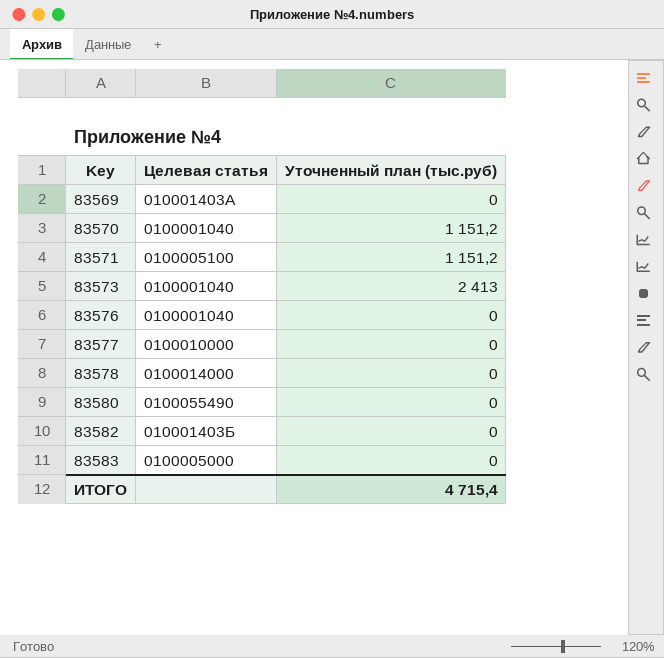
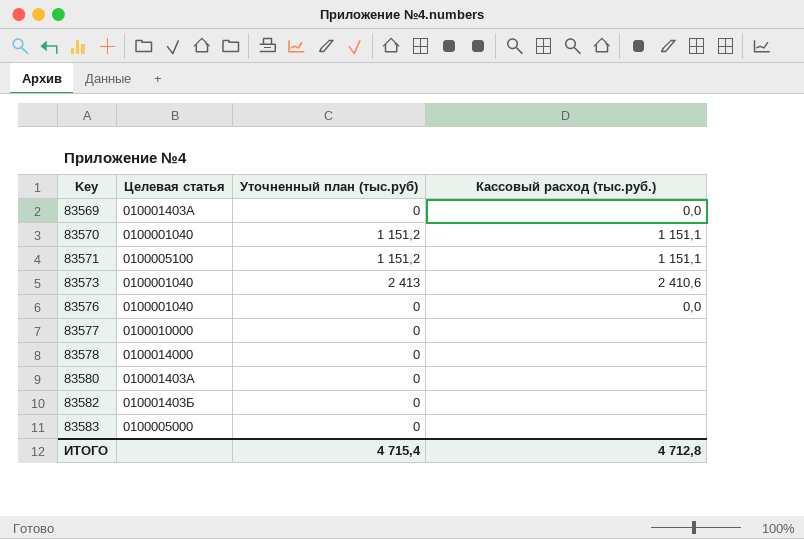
column Кассовый расход (тыс.руб.) | position: none -> 4
83580 | Целевая статья: 0100055490 -> 010001403А

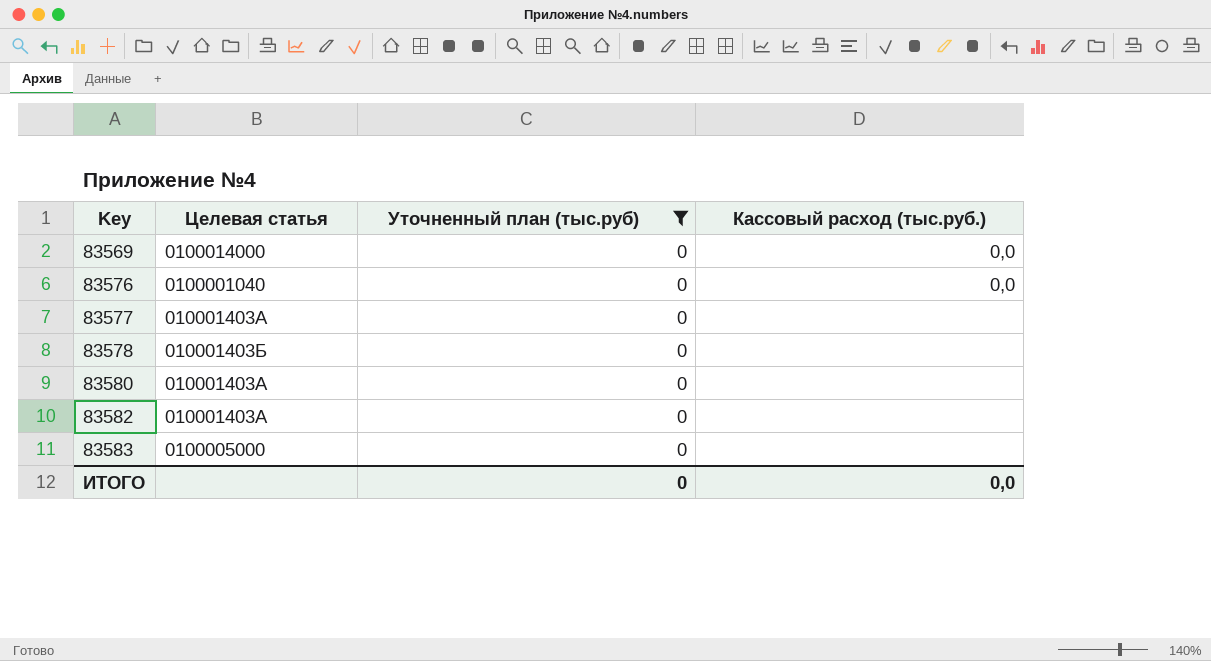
filter: none -> Уточненный план (тыс.руб) = 0
83569 | Целевая статья: 010001403А -> 0100014000
83577 | Целевая статья: 0100010000 -> 010001403А
83578 | Целевая статья: 0100014000 -> 010001403Б
83582 | Целевая статья: 010001403Б -> 010001403А
ИТОГО | Уточненный план (тыс.руб): 4 715,4 -> 0
ИТОГО | Кассовый расход (тыс.руб.): 4 712,8 -> 0,0

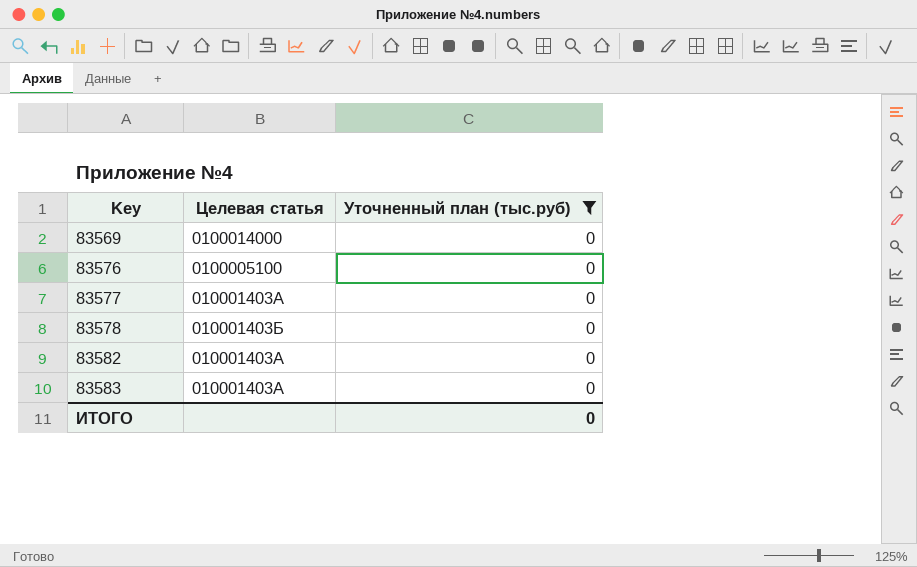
column Кассовый расход (тыс.руб.) | position: 4 -> none
row 83580: 010001403А | 0 | none -> none
83576 | Целевая статья: 0100001040 -> 0100005100
83583 | Целевая статья: 0100005000 -> 010001403А

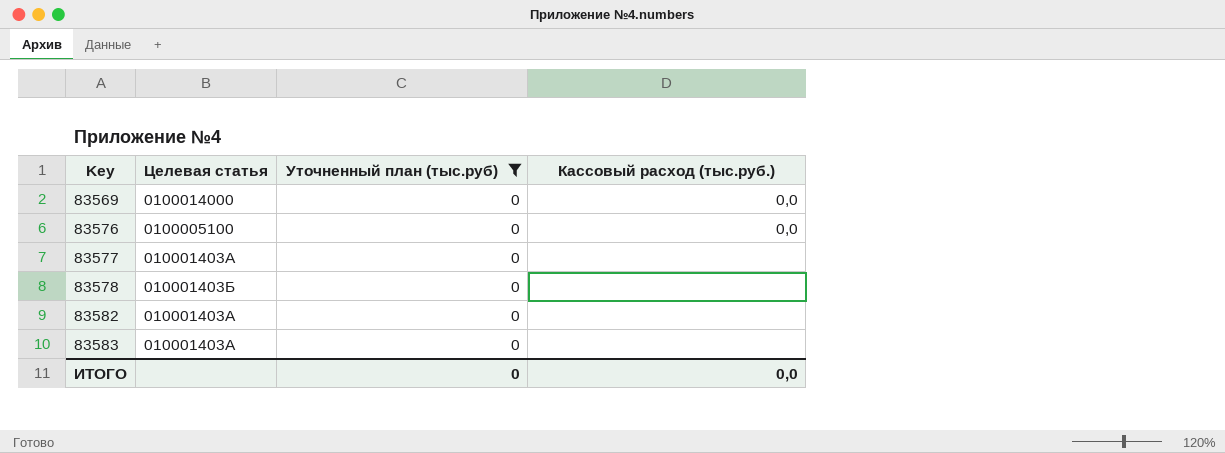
column Кассовый расход (тыс.руб.) | position: none -> 4

